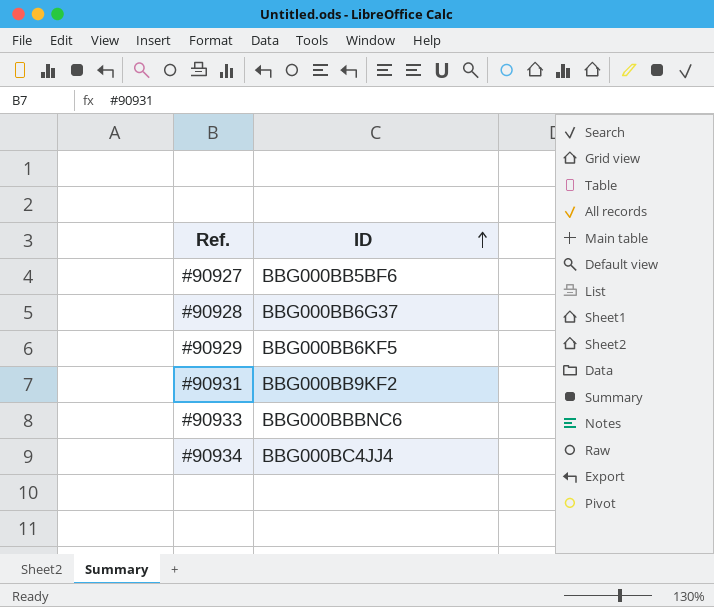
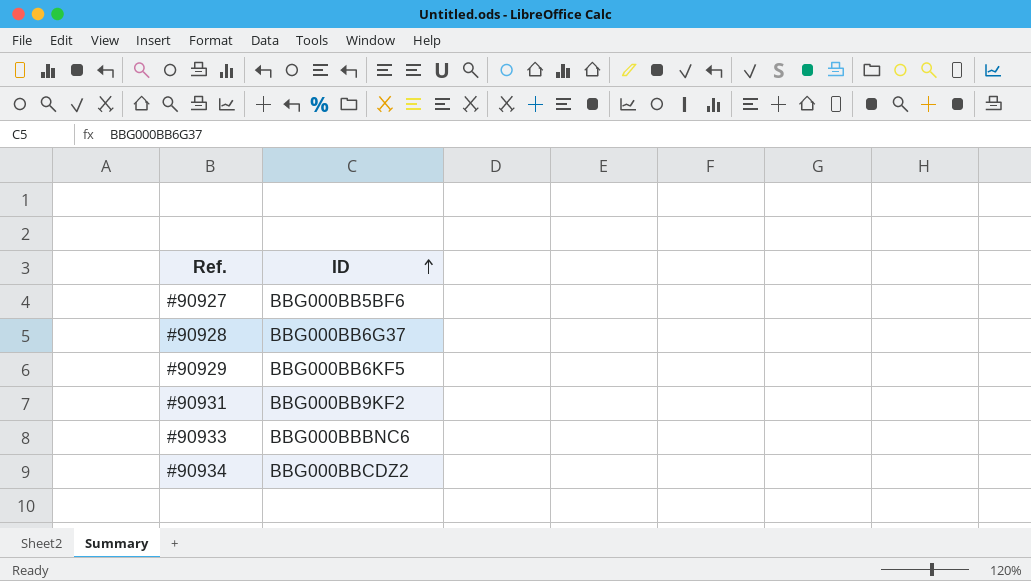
#90934 | ID: BBG000BC4JJ4 -> BBG000BBCDZ2

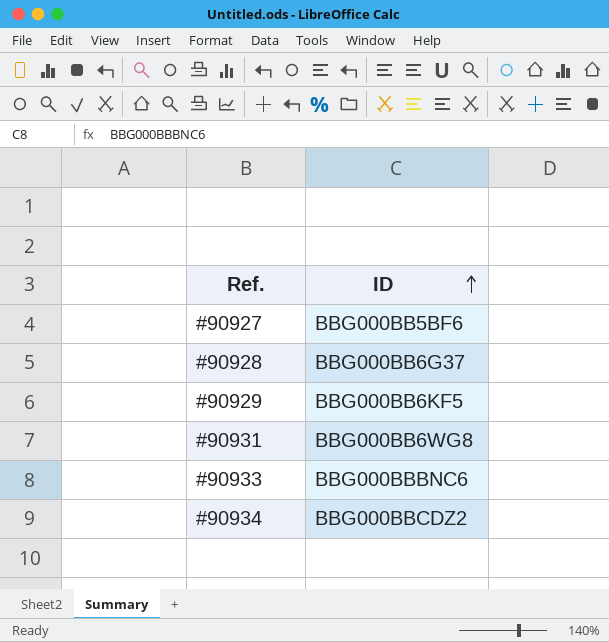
#90931 | ID: BBG000BB9KF2 -> BBG000BB6WG8

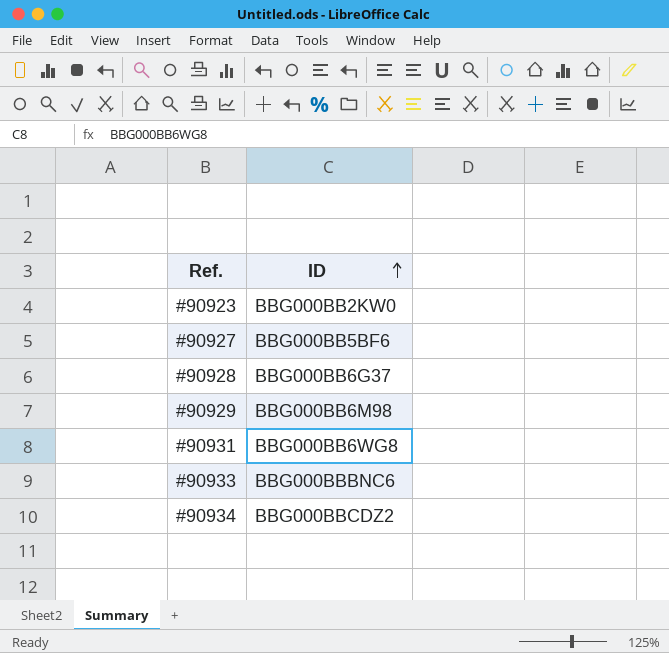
row #90923: none -> BBG000BB2KW0
#90929 | ID: BBG000BB6KF5 -> BBG000BB6M98

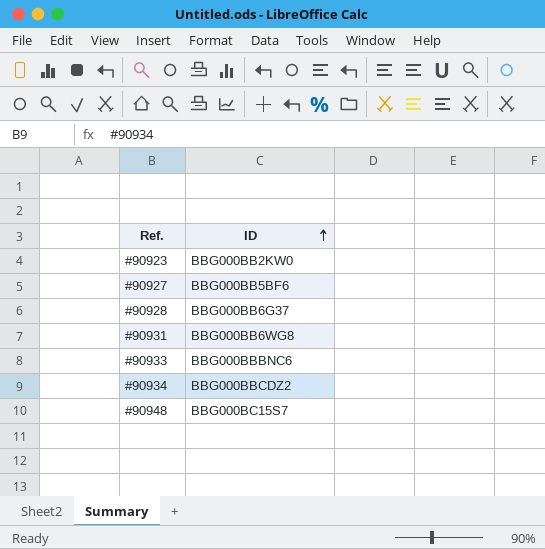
row #90929: BBG000BB6M98 -> none
row #90948: none -> BBG000BC15S7

